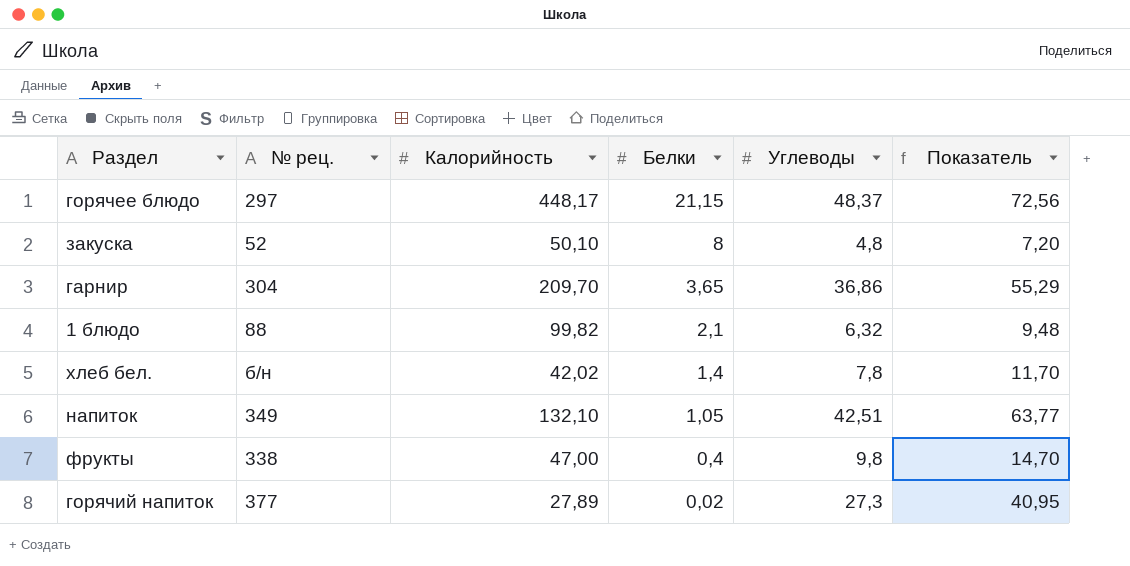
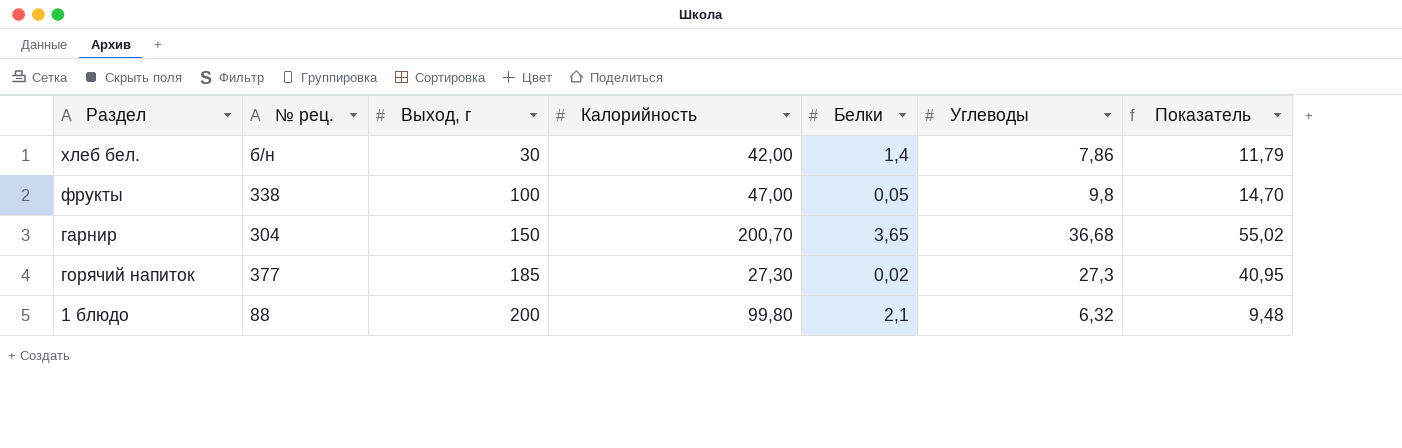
row order: Белки descending -> Выход, г ascending
column Выход, г | position: none -> 3
row горячее блюдо: 297 | 448,17 | 21,15 | 48,37 | 72,56 -> none
row закуска: 52 | 50,10 | 8 | 4,8 | 7,20 -> none
row напиток: 349 | 132,10 | 1,05 | 42,51 | 63,77 -> none
хлеб бел. | Калорийность: 42,02 -> 42,00
хлеб бел. | Углеводы: 7,8 -> 7,86
хлеб бел. | Показатель: 11,70 -> 11,79
фрукты | Белки: 0,4 -> 0,05
гарнир | Калорийность: 209,70 -> 200,70
гарнир | Углеводы: 36,86 -> 36,68
гарнир | Показатель: 55,29 -> 55,02
горячий напиток | Калорийность: 27,89 -> 27,30
1 блюдо | Калорийность: 99,82 -> 99,80

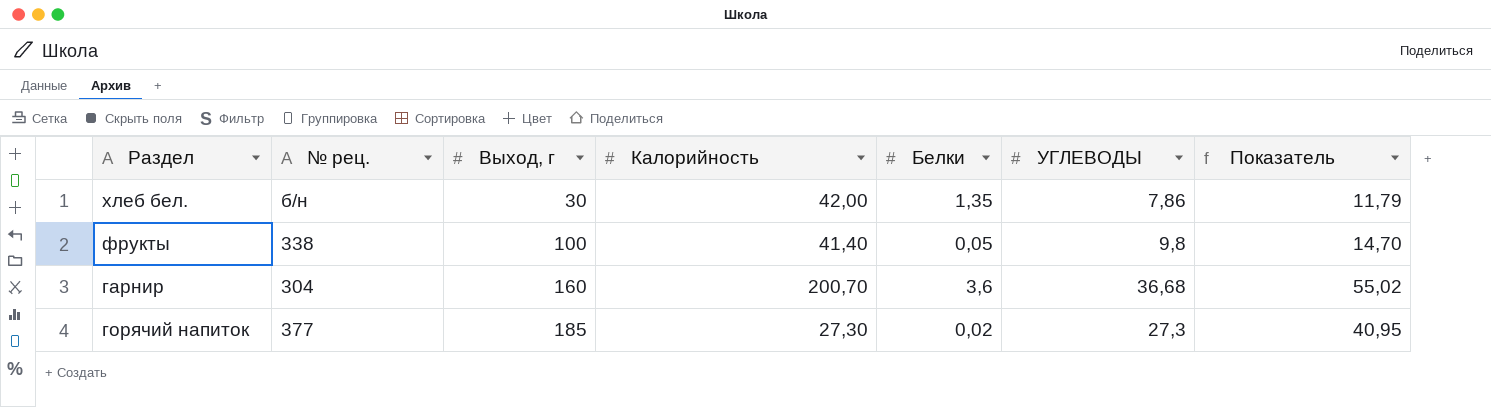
column name: Углеводы -> УГЛЕВОДЫ
row 1 блюдо: 88 | 200 | 99,80 | 2,1 | 6,32 | 9,48 -> none
хлеб бел. | Белки: 1,4 -> 1,35
фрукты | Калорийность: 47,00 -> 41,40
гарнир | Выход, г: 150 -> 160
гарнир | Белки: 3,65 -> 3,6

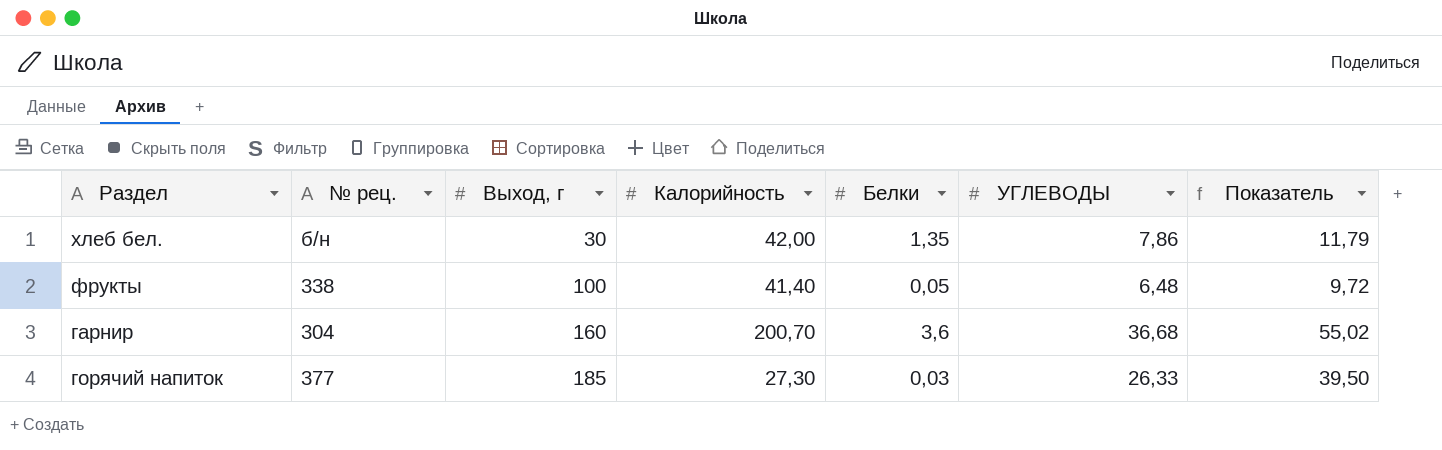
фрукты | УГЛЕВОДЫ: 9,8 -> 6,48
фрукты | Показатель: 14,70 -> 9,72
горячий напиток | Белки: 0,02 -> 0,03
горячий напиток | УГЛЕВОДЫ: 27,3 -> 26,33
горячий напиток | Показатель: 40,95 -> 39,50

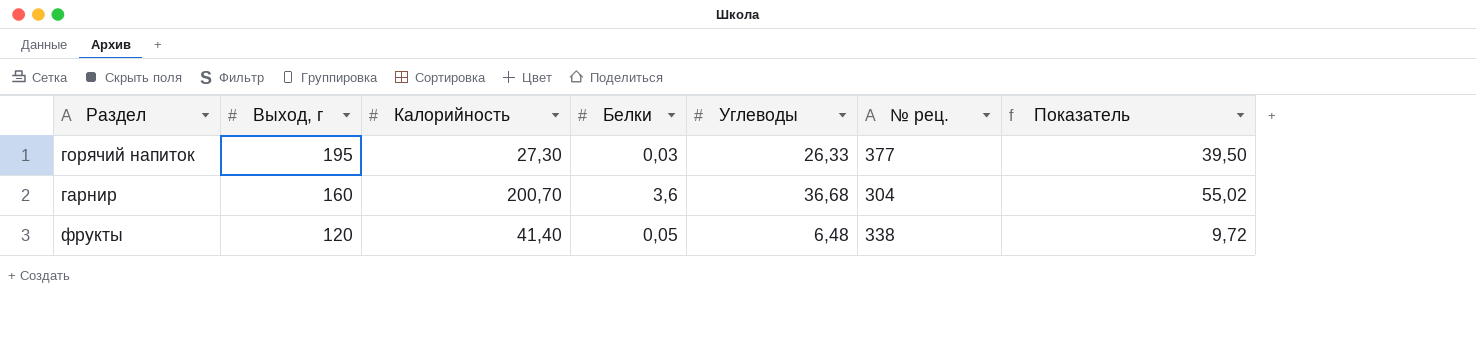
row order: Выход, г ascending -> Выход, г descending
column name: УГЛЕВОДЫ -> Углеводы
column № рец. | position: 2 -> 6
row хлеб бел.: б/н | 30 | 42,00 | 1,35 | 7,86 | 11,79 -> none
горячий напиток | Выход, г: 185 -> 195
фрукты | Выход, г: 100 -> 120

